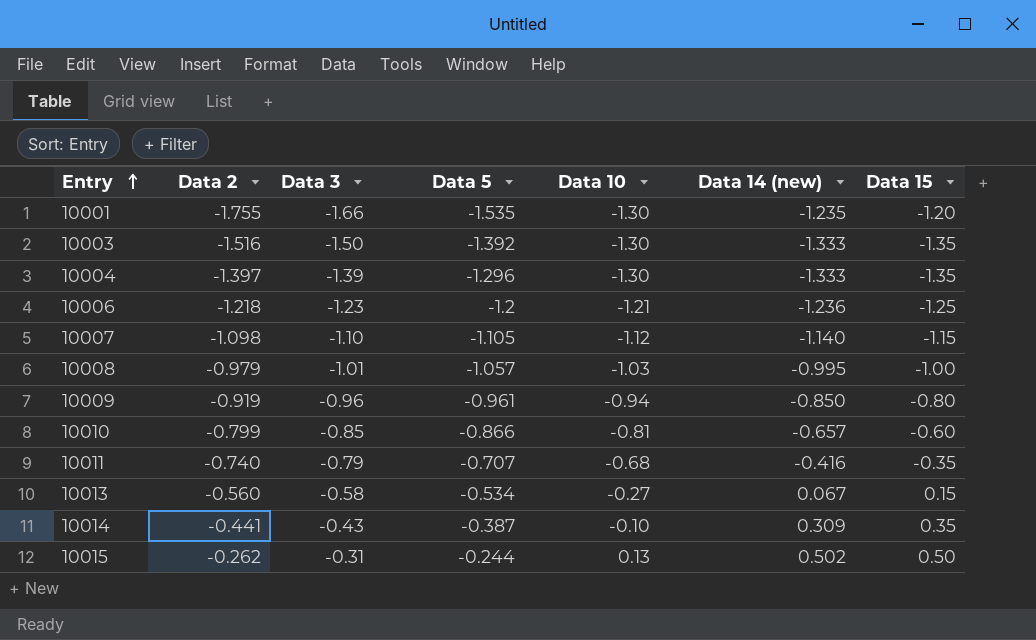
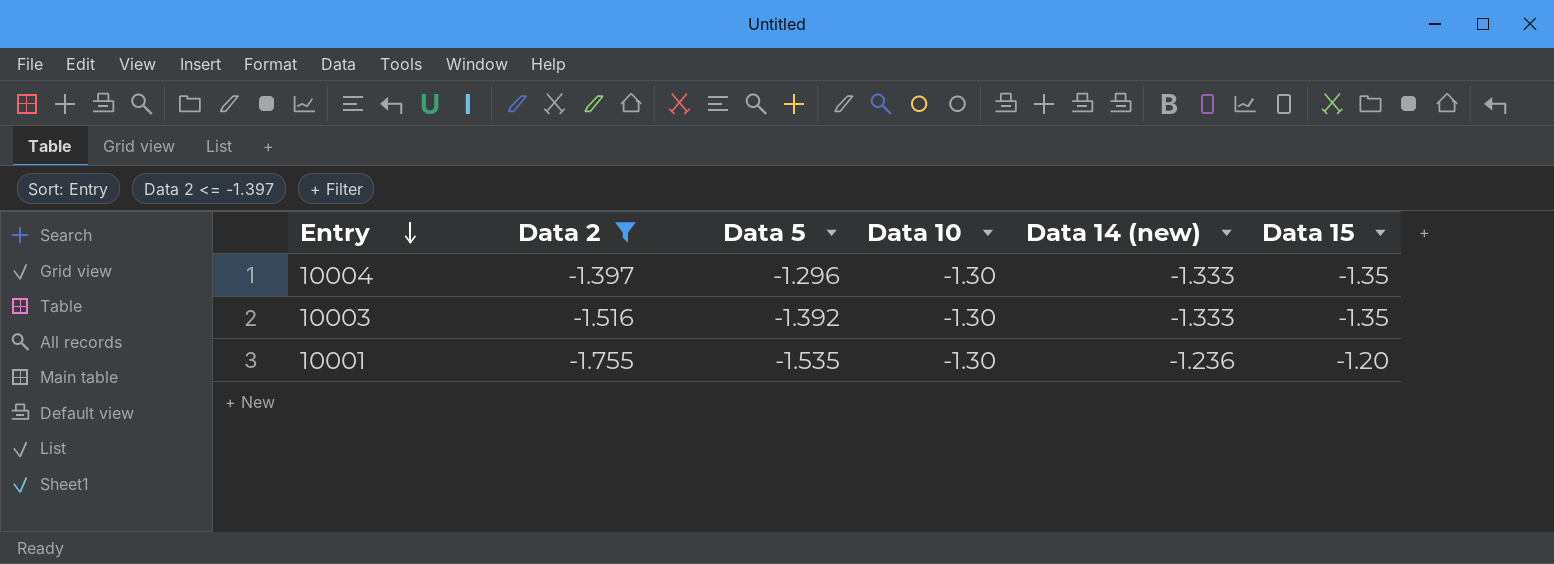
filter: none -> Data 2 <= -1.397
row order: Entry ascending -> Entry descending
column Data 3 | position: 3 -> none
10001 | Data 14 (new): -1.235 -> -1.236

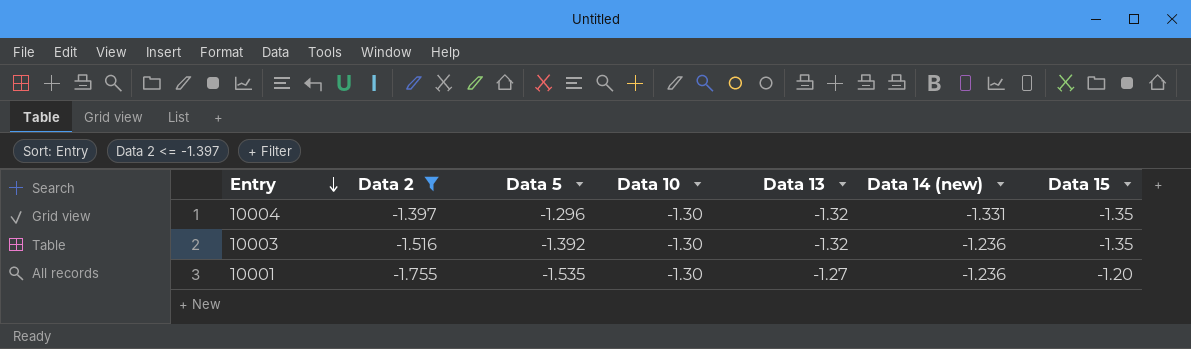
column Data 13 | position: none -> 5
10004 | Data 14 (new): -1.333 -> -1.331
10003 | Data 14 (new): -1.333 -> -1.236

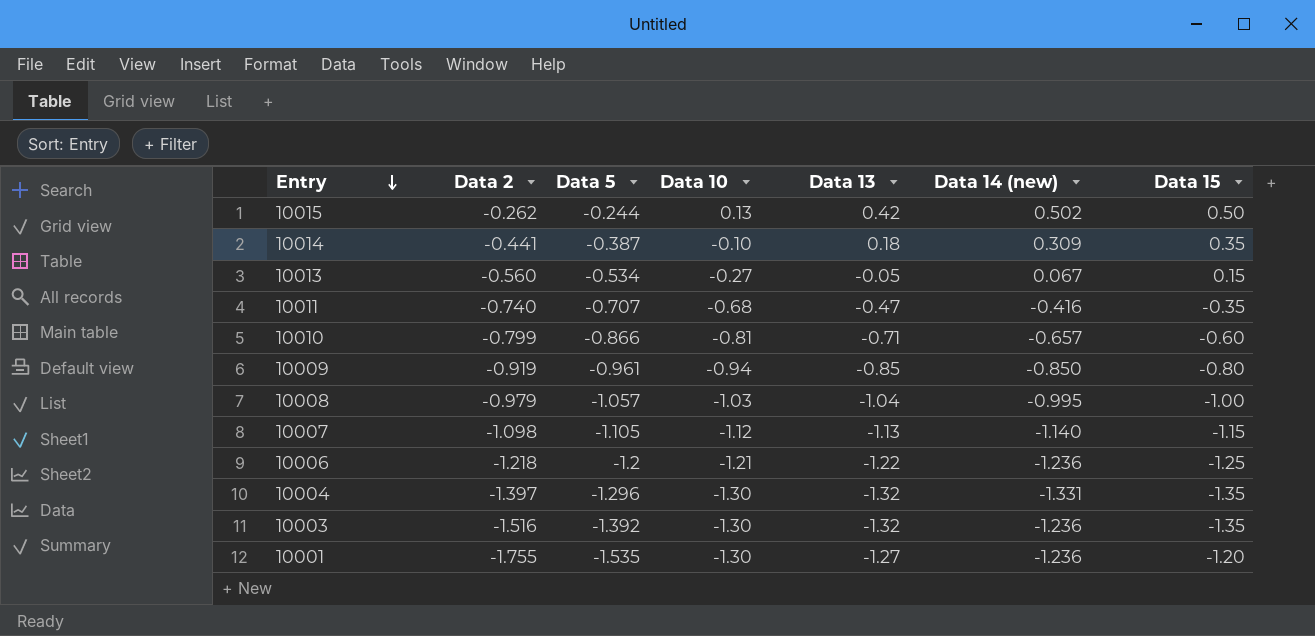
filter: Data 2 <= -1.397 -> none

